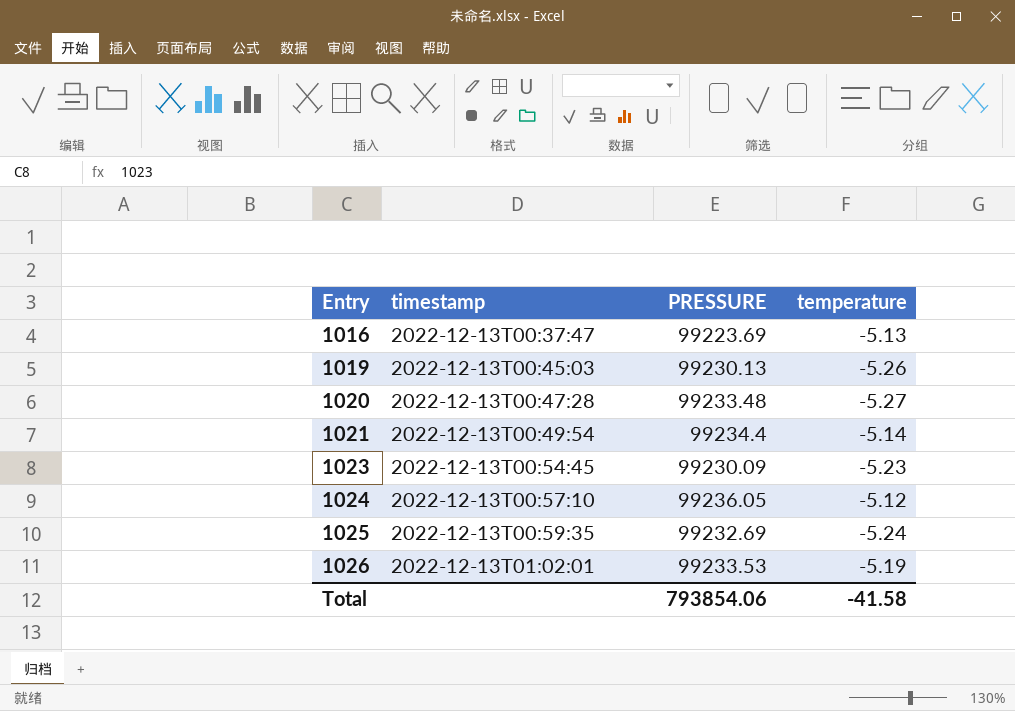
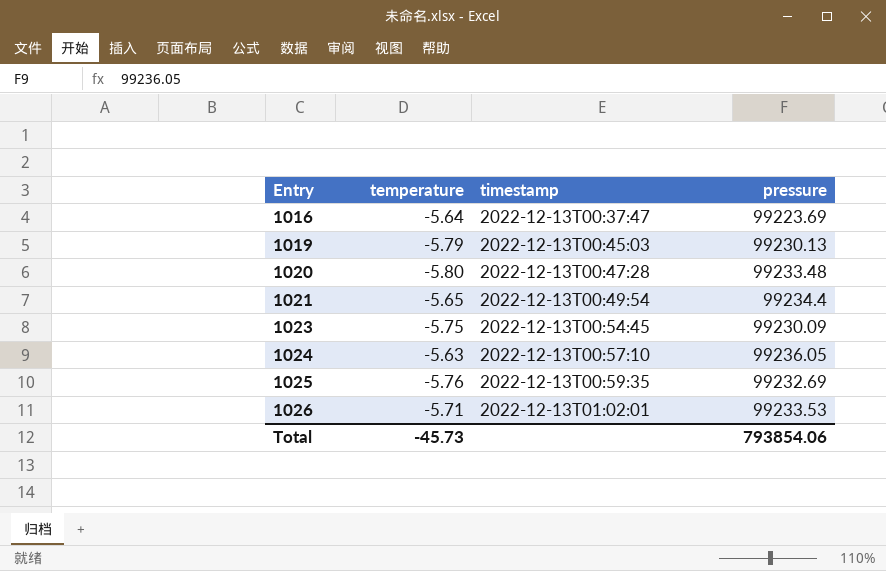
column temperature | position: 4 -> 2
column name: PRESSURE -> pressure
1016 | temperature: -5.13 -> -5.64
1019 | temperature: -5.26 -> -5.79
1020 | temperature: -5.27 -> -5.80
1021 | temperature: -5.14 -> -5.65
1023 | temperature: -5.23 -> -5.75
1024 | temperature: -5.12 -> -5.63
1025 | temperature: -5.24 -> -5.76
1026 | temperature: -5.19 -> -5.71
Total | temperature: -41.58 -> -45.73

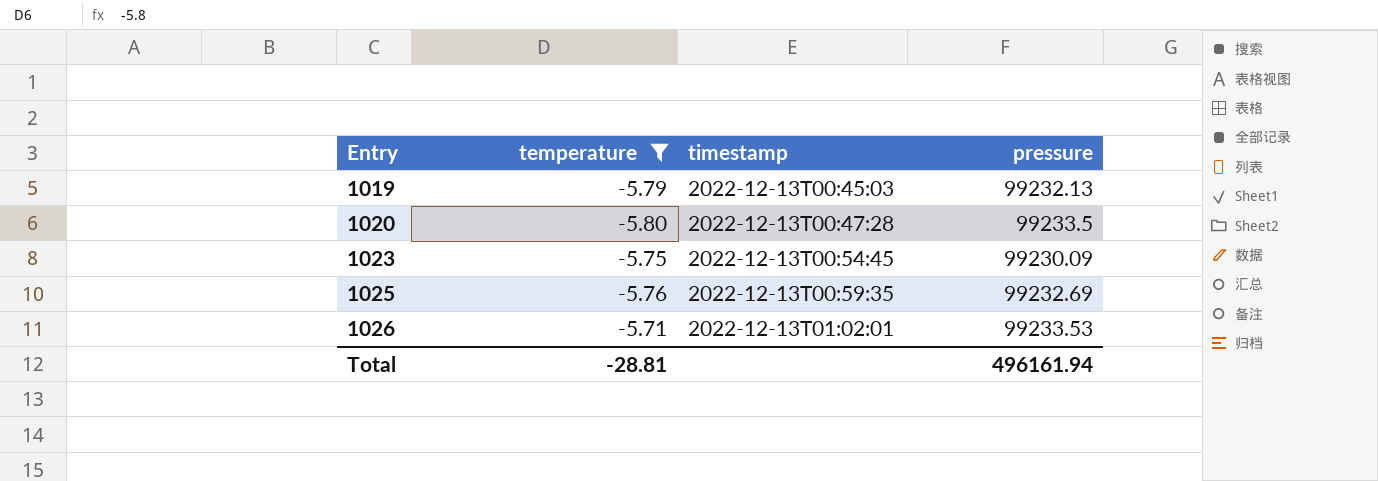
filter: none -> temperature <= -5.71
1019 | pressure: 99230.13 -> 99232.13
1020 | pressure: 99233.48 -> 99233.5
Total | temperature: -45.73 -> -28.81
Total | pressure: 793854.06 -> 496161.94

